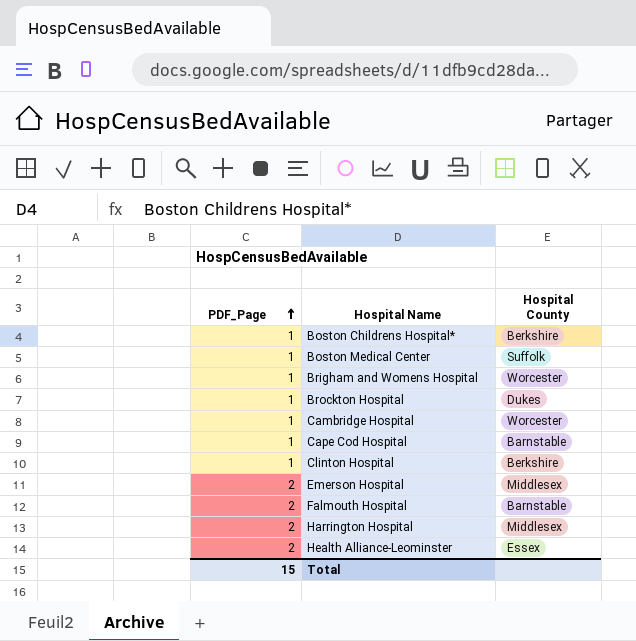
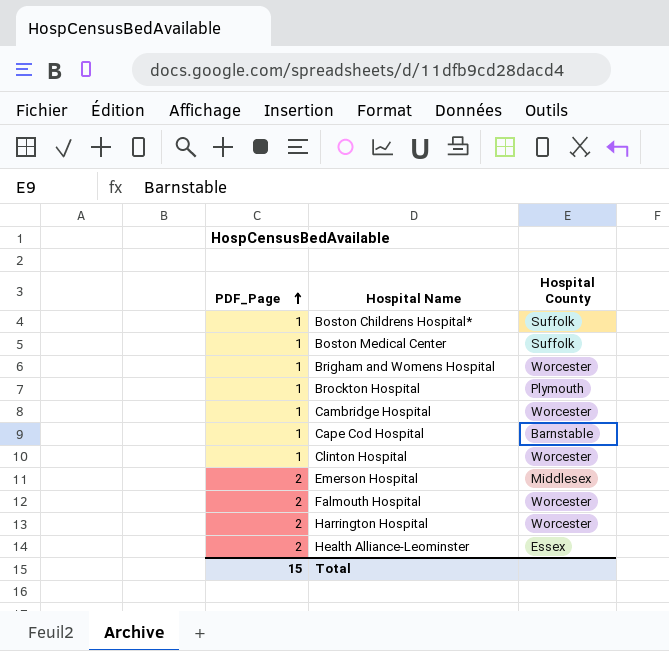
Boston Childrens Hospital* | Hospital County: Berkshire -> Suffolk
Brockton Hospital | Hospital County: Dukes -> Plymouth
Clinton Hospital | Hospital County: Berkshire -> Worcester
Falmouth Hospital | Hospital County: Barnstable -> Worcester
Harrington Hospital | Hospital County: Middlesex -> Worcester

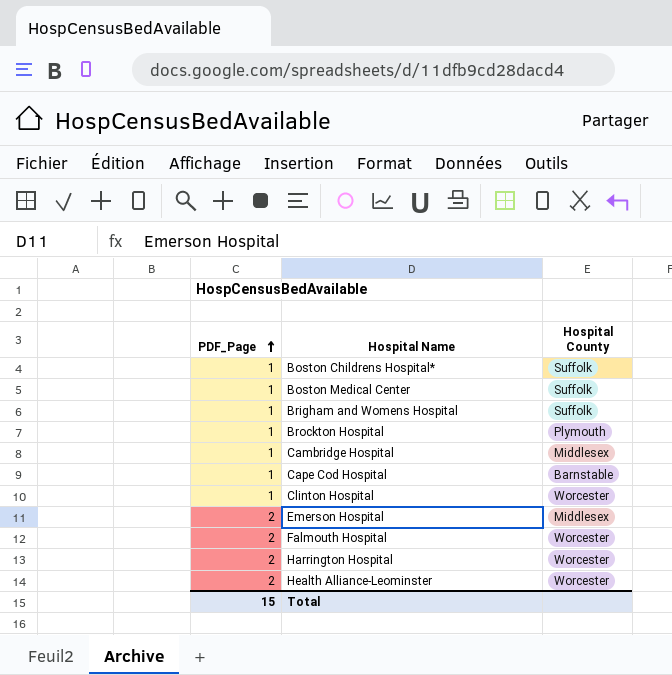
Brigham and Womens Hospital | Hospital County: Worcester -> Suffolk
Cambridge Hospital | Hospital County: Worcester -> Middlesex
Health Alliance-Leominster | Hospital County: Essex -> Worcester

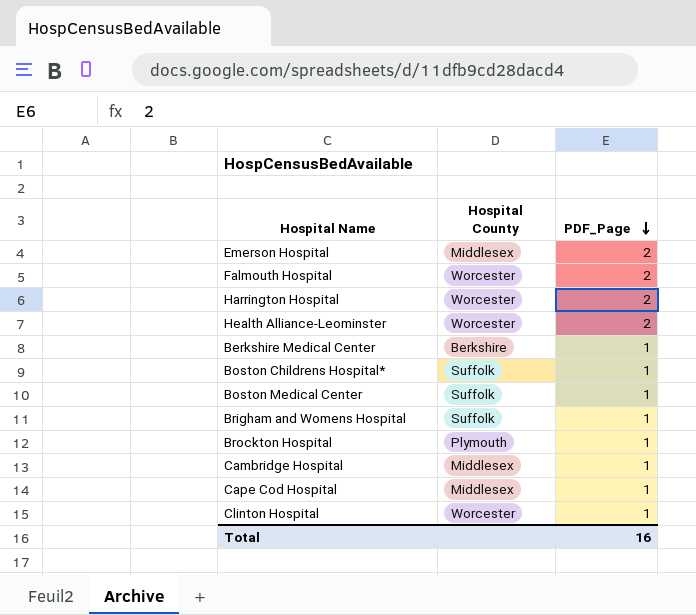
row order: PDF_Page ascending -> PDF_Page descending
column PDF_Page | position: 1 -> 3
row Berkshire Medical Center: none -> Berkshire | 1
Cape Cod Hospital | Hospital County: Barnstable -> Middlesex
Total | PDF_Page: 15 -> 16

